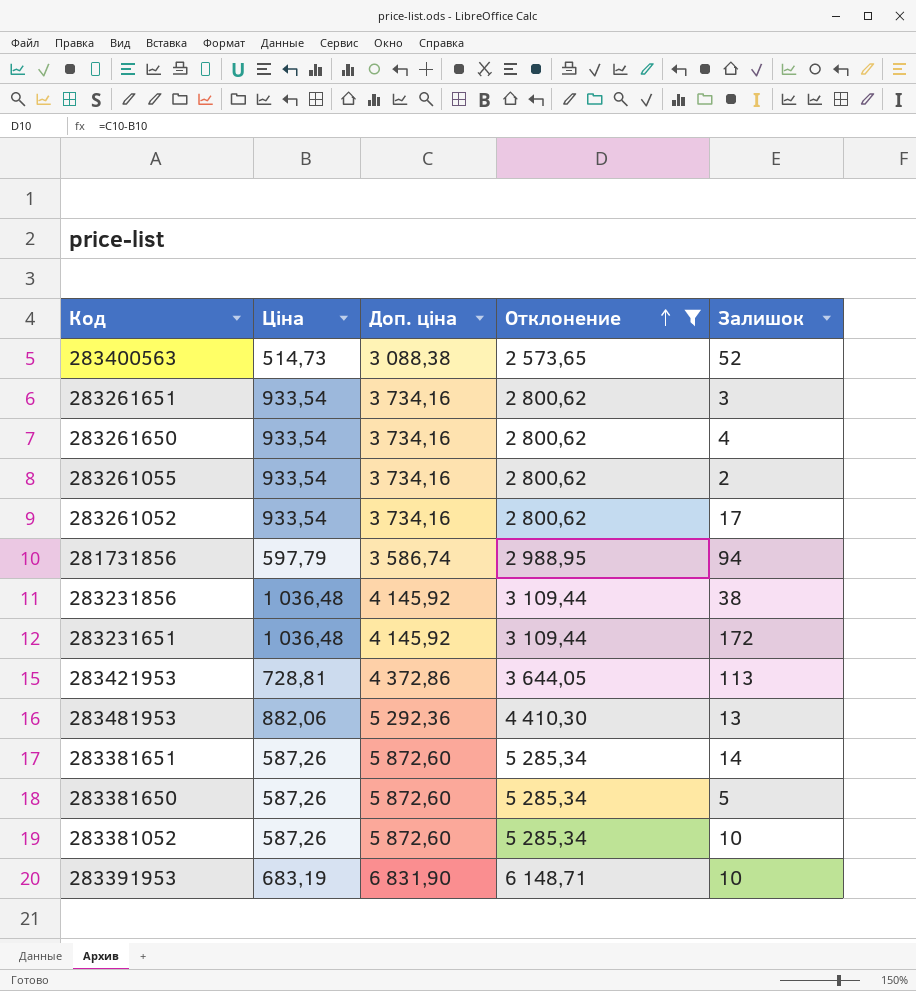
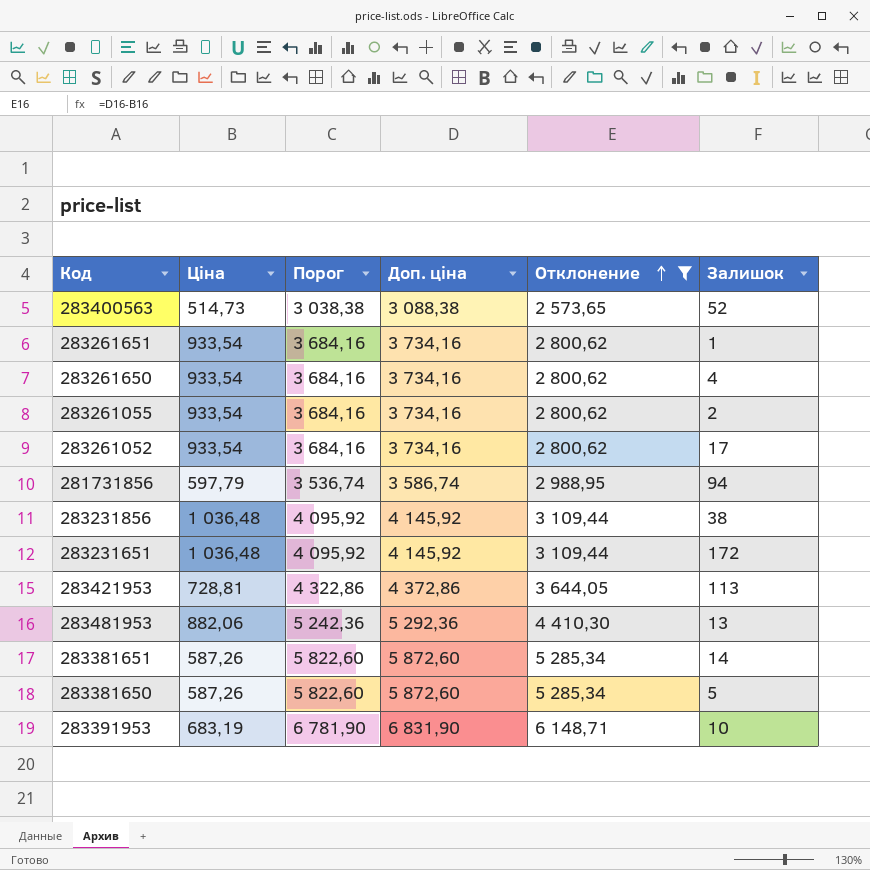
column Порог | formula: none -> [Доп. ціна] - 50
row 283381052: 587,26 | 5 872,60 | 5 285,34 | 10 -> none
283261651 | Залишок: 3 -> 1

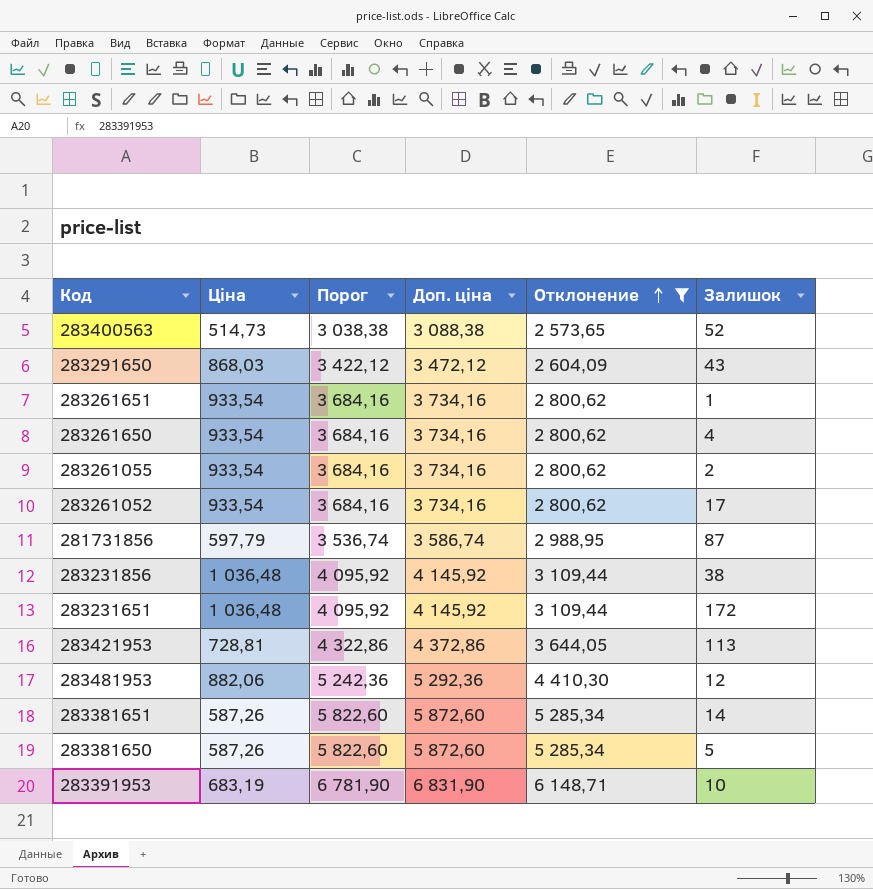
row 283291650: none -> 868,03 | 3 422,12 | 3 472,12 | 2 604,09 | 43
281731856 | Залишок: 94 -> 87
283481953 | Залишок: 13 -> 12

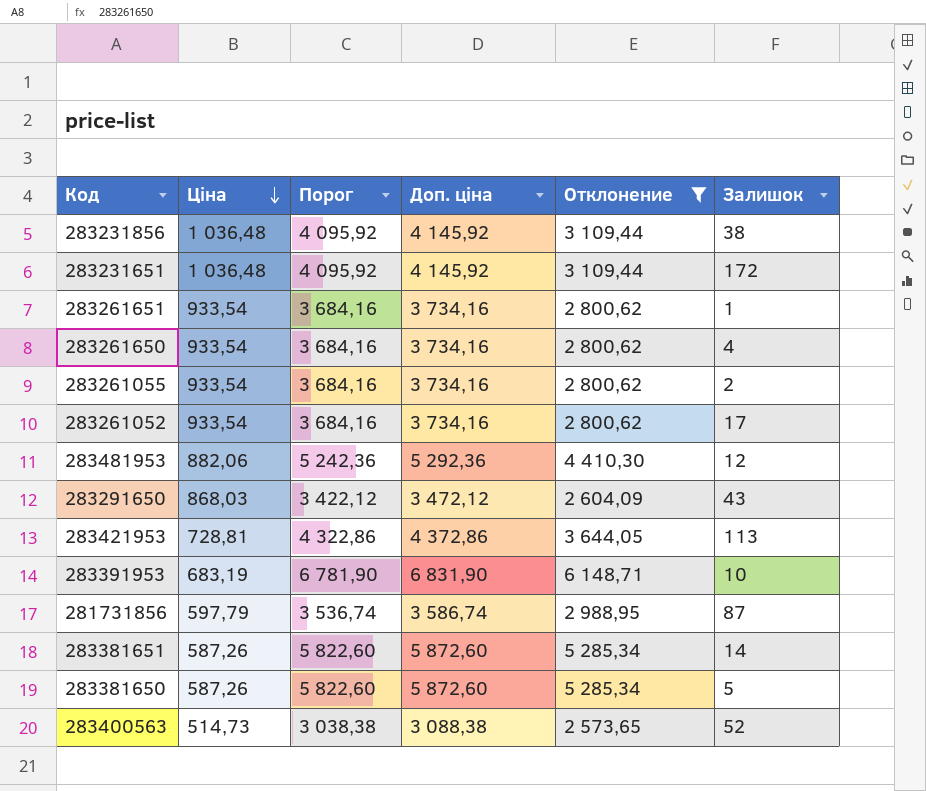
row order: Отклонение ascending -> Ціна descending

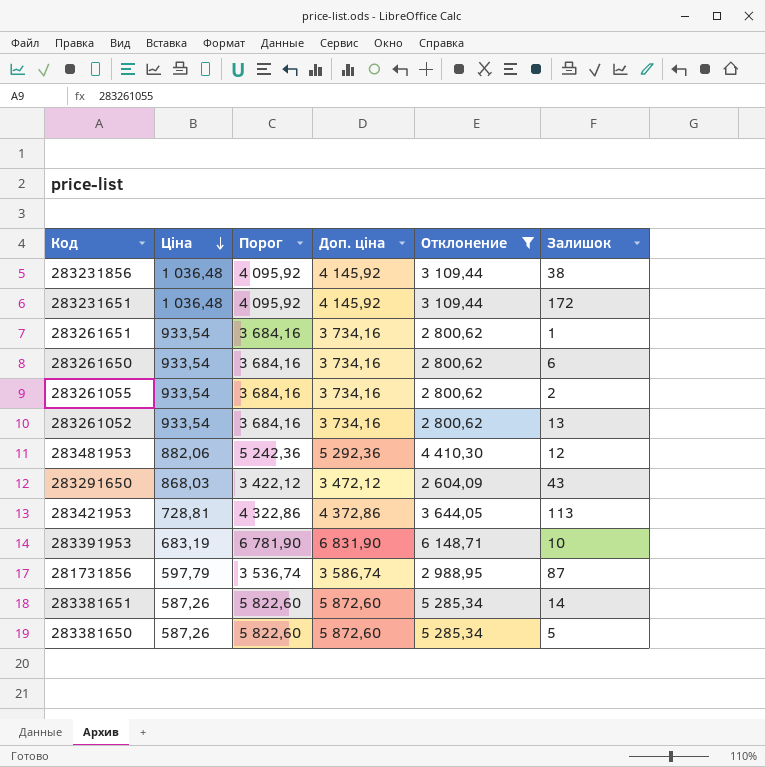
row 283400563: 514,73 | 3 038,38 | 3 088,38 | 2 573,65 | 52 -> none
283261650 | Залишок: 4 -> 6
283261052 | Залишок: 17 -> 13

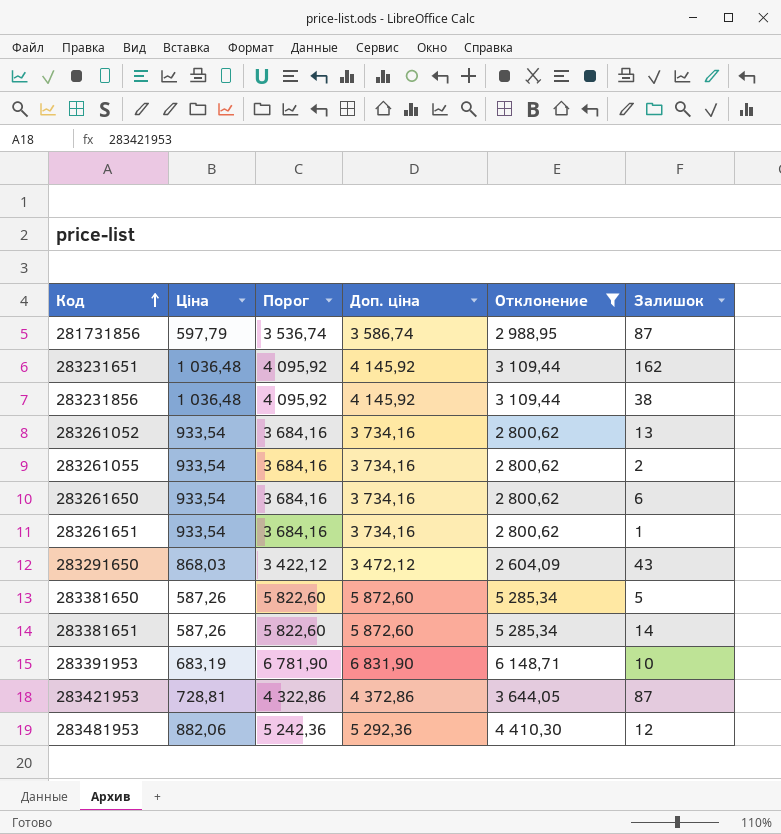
row order: Ціна descending -> Код ascending
283231651 | Залишок: 172 -> 162
283421953 | Залишок: 113 -> 87

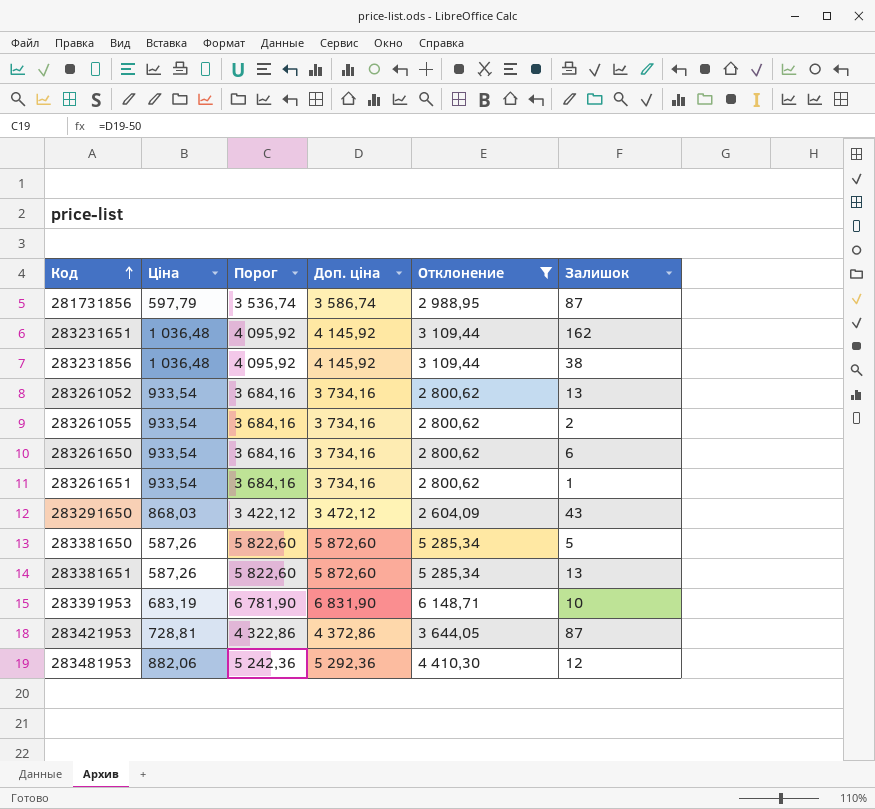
283381651 | Залишок: 14 -> 13

